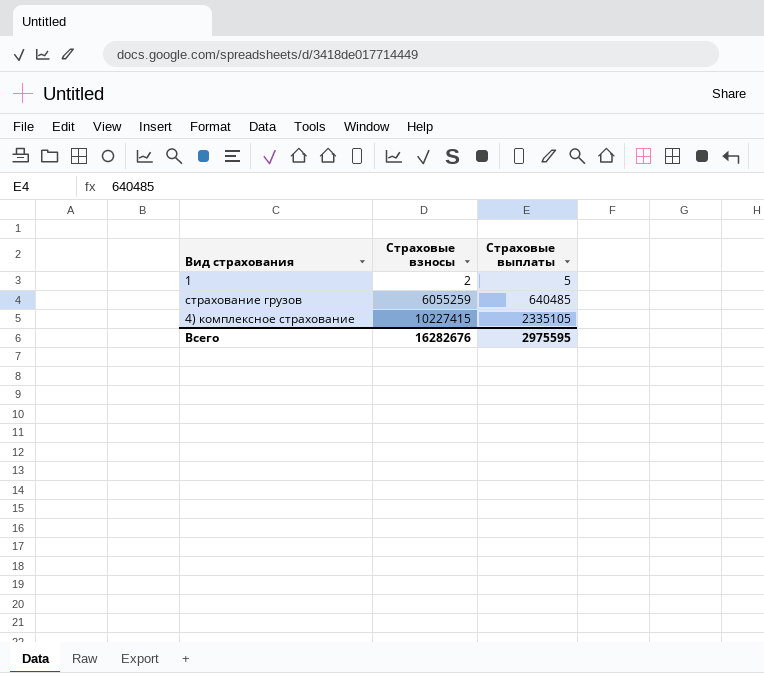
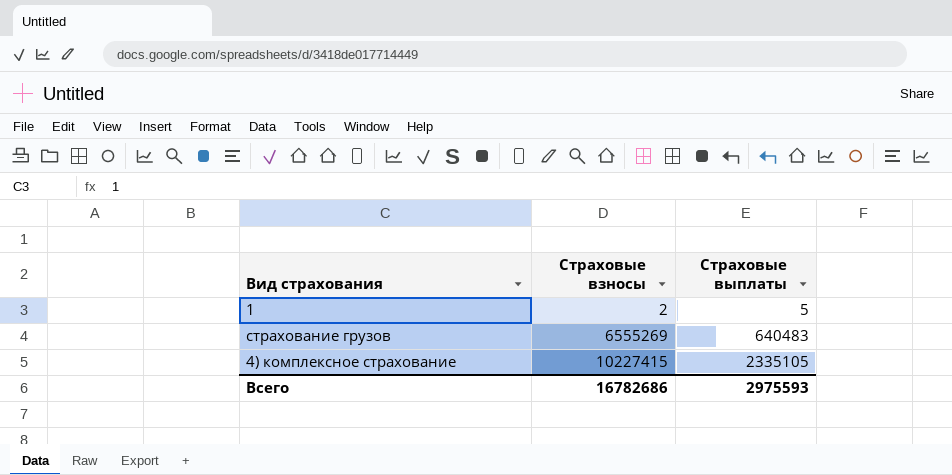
страхование грузов | Страховые взносы: 6055259 -> 6555269
страхование грузов | Страховые выплаты: 640485 -> 640483
Всего | Страховые взносы: 16282676 -> 16782686
Всего | Страховые выплаты: 2975595 -> 2975593

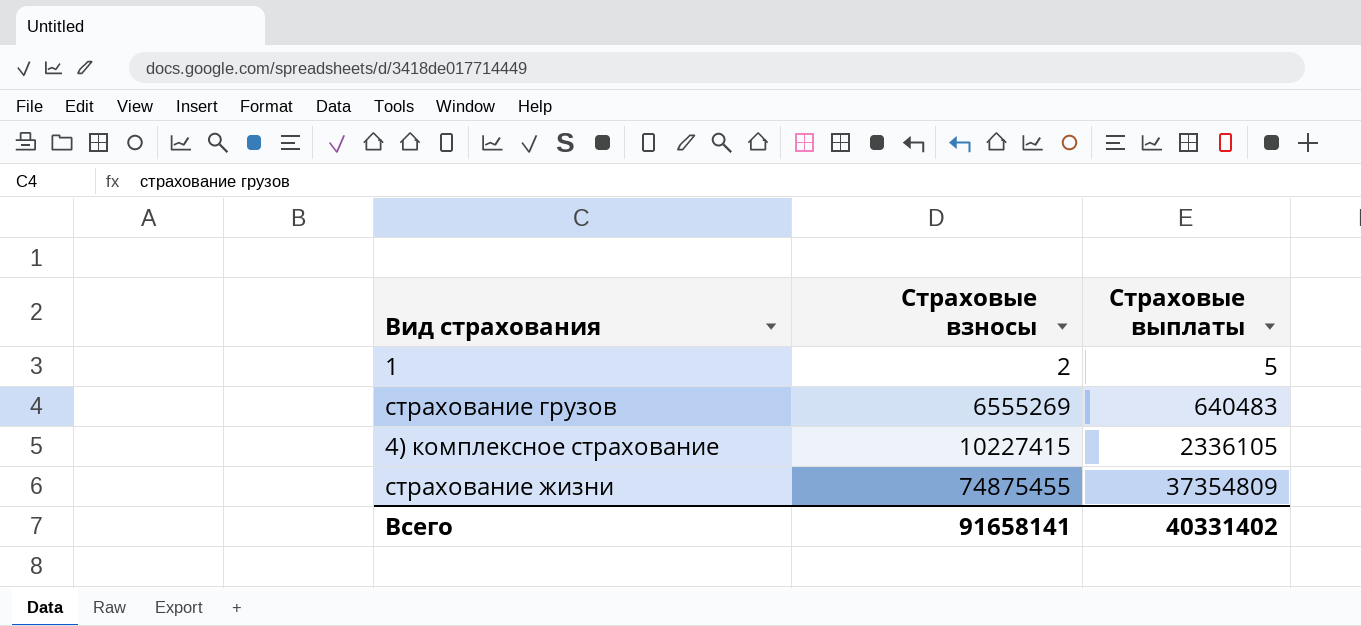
4) комплексное страхование | Страховые выплаты: 2335105 -> 2336105
row страхование жизни: none -> 74875455 | 37354809
Всего | Страховые взносы: 16782686 -> 91658141
Всего | Страховые выплаты: 2975593 -> 40331402

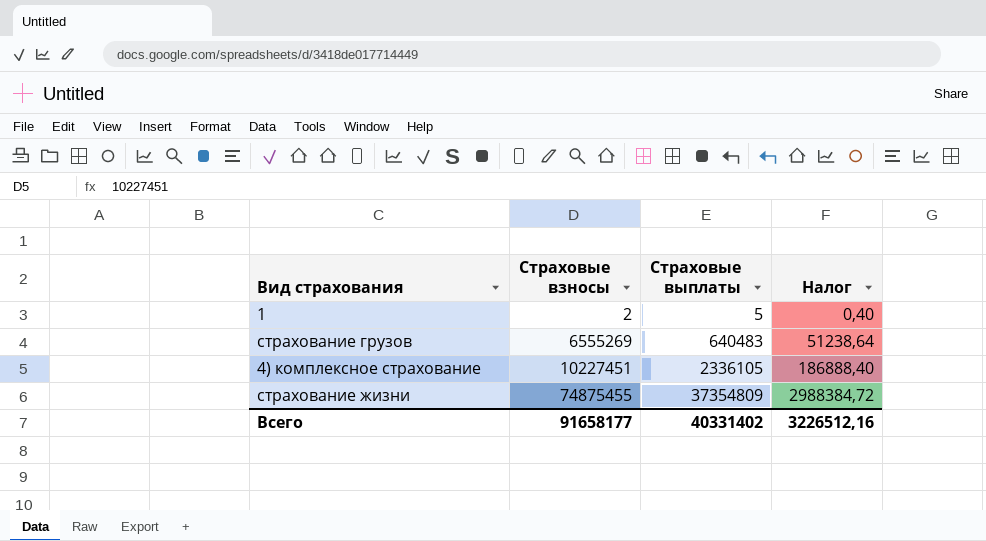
column Налог | formula: none -> [Страховые выплаты] * 0,08
4) комплексное страхование | Страховые взносы: 10227415 -> 10227451
Всего | Страховые взносы: 91658141 -> 91658177

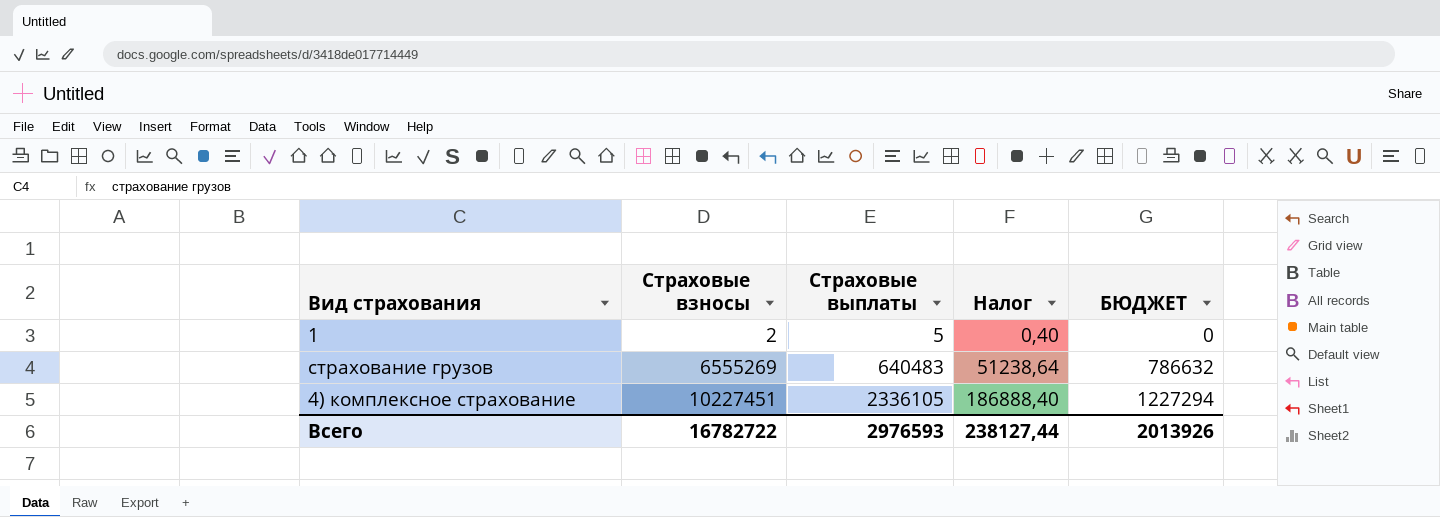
column БЮДЖЕТ | formula: none -> [Страховые взносы] * 0,12
row страхование жизни: 74875455 | 37354809 | 2988384,72 -> none
Всего | Страховые взносы: 91658177 -> 16782722
Всего | Страховые выплаты: 40331402 -> 2976593
Всего | Налог: 3226512,16 -> 238127,44

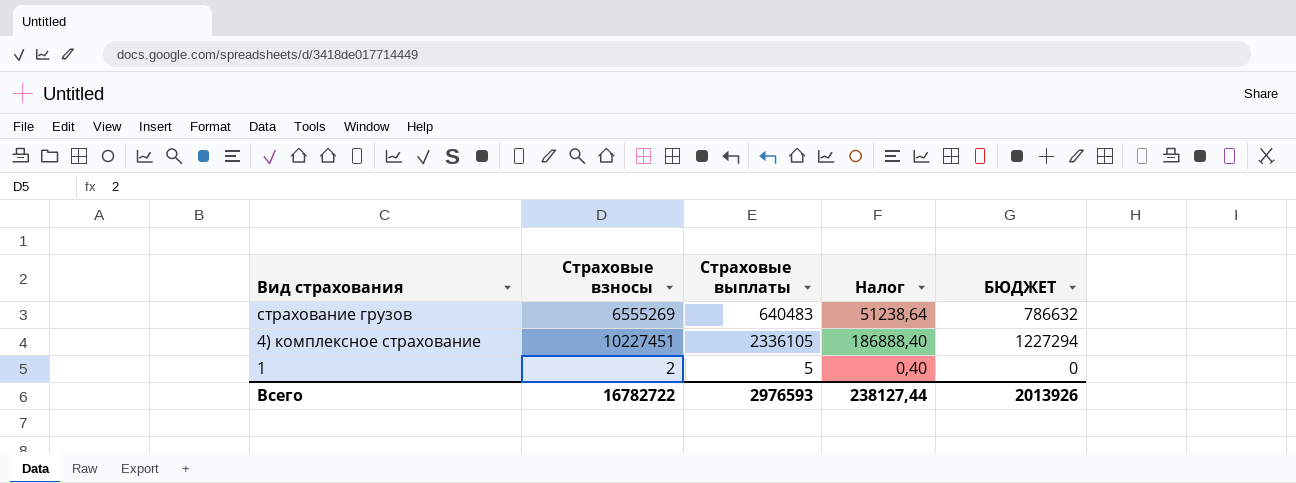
row order: Страховые взносы ascending -> Вид страхования descending

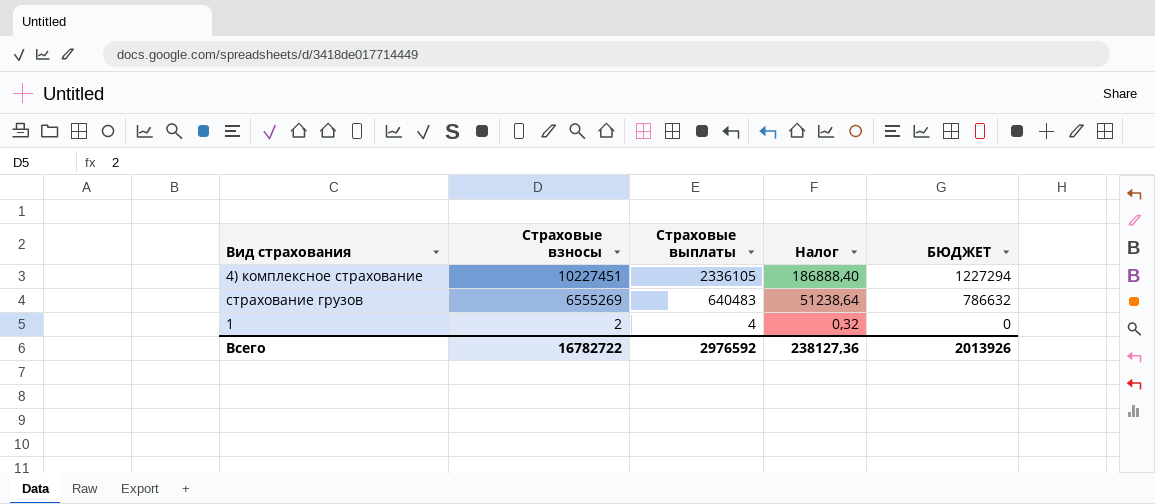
row order: Вид страхования descending -> Страховые взносы descending
1 | Страховые выплаты: 5 -> 4
1 | Налог: 0,40 -> 0,32
Всего | Страховые выплаты: 2976593 -> 2976592
Всего | Налог: 238127,44 -> 238127,36

